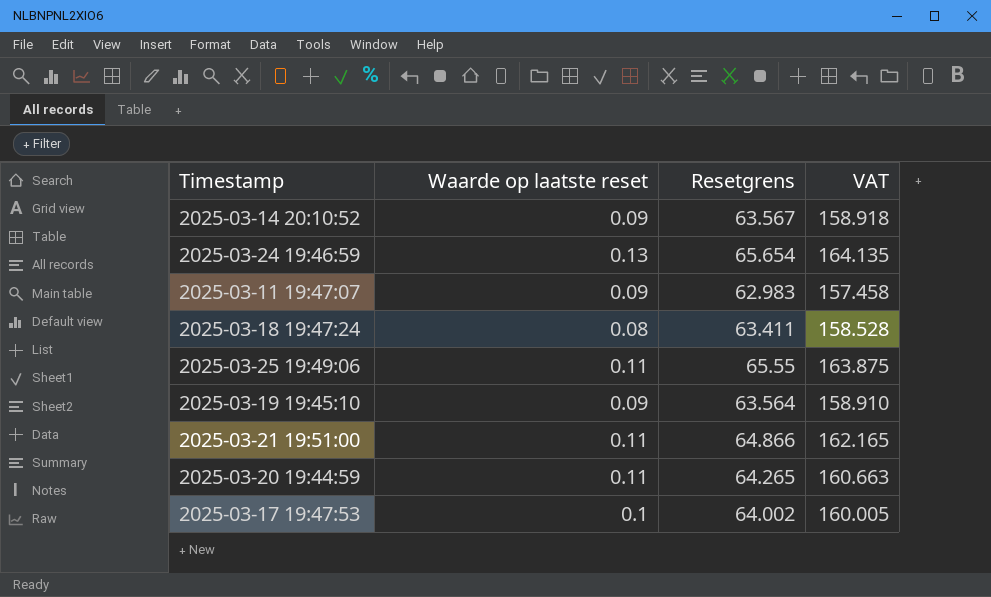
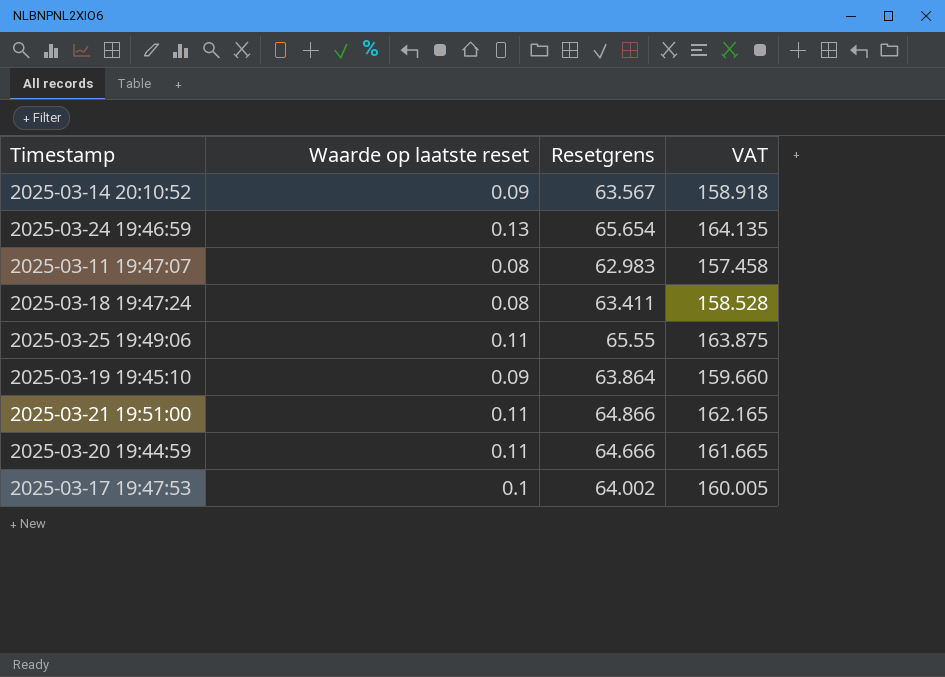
2025-03-11 19:47:07 | Waarde op laatste reset: 0.09 -> 0.08
2025-03-19 19:45:10 | Resetgrens: 63.564 -> 63.864
2025-03-19 19:45:10 | VAT: 158.910 -> 159.660
2025-03-20 19:44:59 | Resetgrens: 64.265 -> 64.666
2025-03-20 19:44:59 | VAT: 160.663 -> 161.665

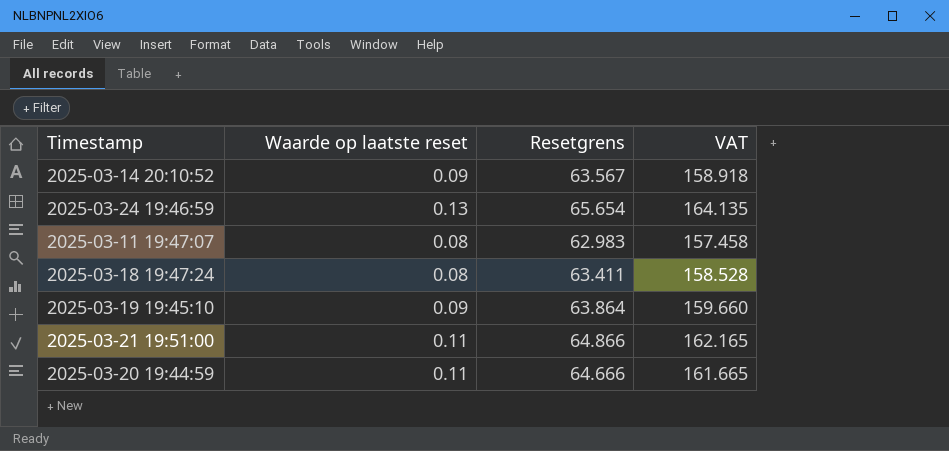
row 2025-03-25 19:49:06: 0.11 | 65.55 | 163.875 -> none
row 2025-03-17 19:47:53: 0.1 | 64.002 | 160.005 -> none

